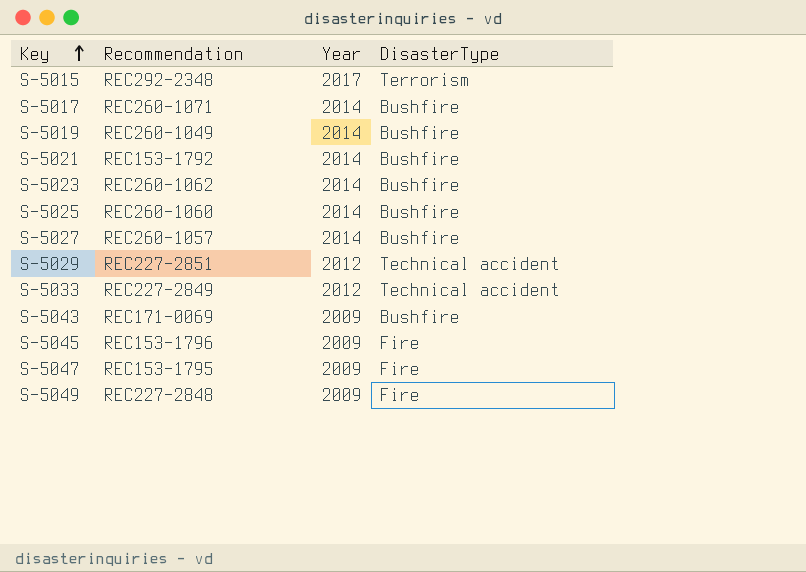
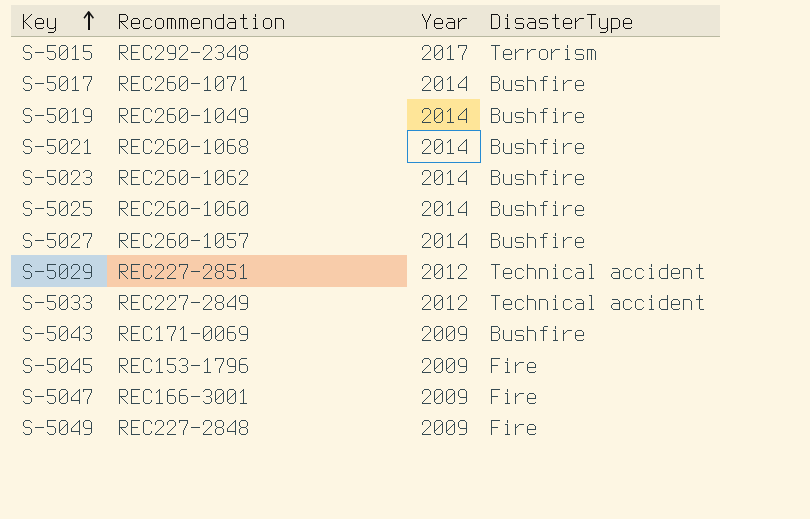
S-5021 | Recommendation: REC153-1792 -> REC260-1068
S-5047 | Recommendation: REC153-1795 -> REC166-3001

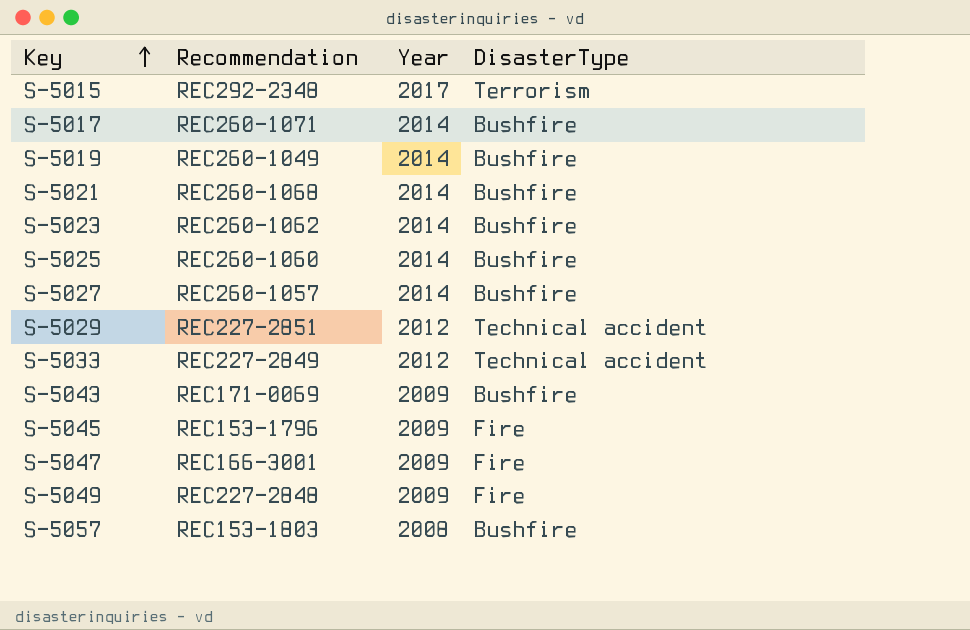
row S-5057: none -> REC153-1803 | 2008 | Bushfire

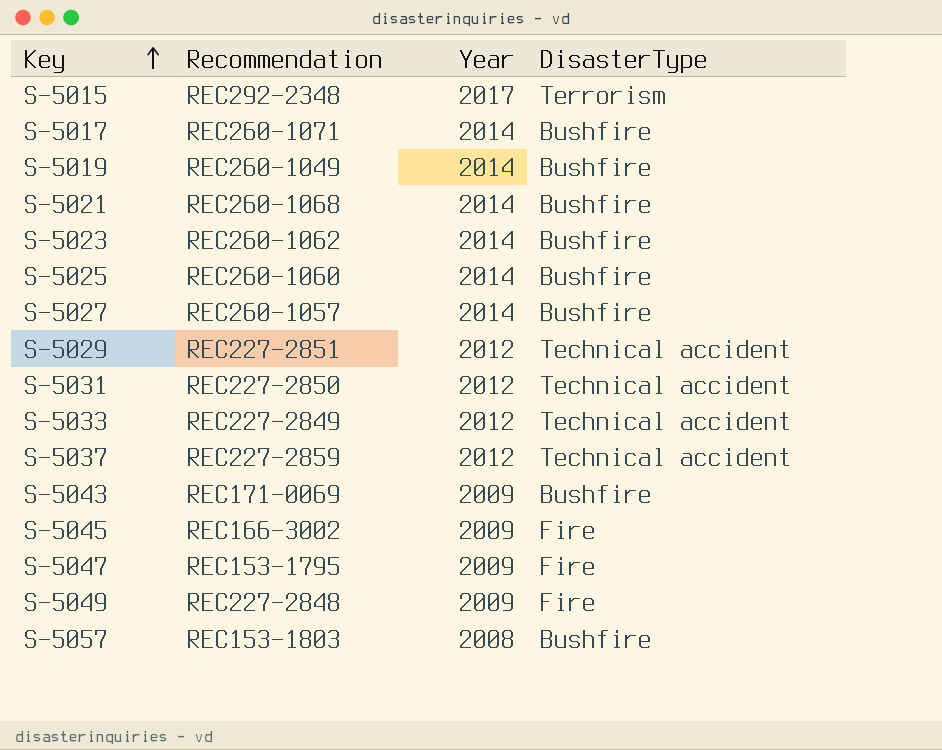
row S-5031: none -> REC227-2850 | 2012 | Technical accident
row S-5037: none -> REC227-2859 | 2012 | Technical accident
S-5045 | Recommendation: REC153-1796 -> REC166-3002
S-5047 | Recommendation: REC166-3001 -> REC153-1795

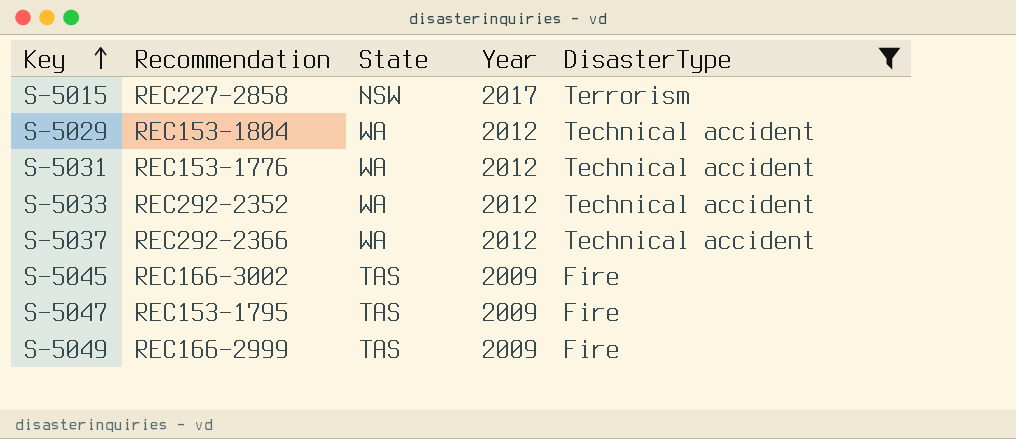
filter: none -> DisasterType != Bushfire
column State | position: none -> 3
S-5015 | Recommendation: REC292-2348 -> REC227-2858
S-5029 | Recommendation: REC227-2851 -> REC153-1804
S-5031 | Recommendation: REC227-2850 -> REC153-1776
S-5033 | Recommendation: REC227-2849 -> REC292-2352
S-5037 | Recommendation: REC227-2859 -> REC292-2366
S-5049 | Recommendation: REC227-2848 -> REC166-2999

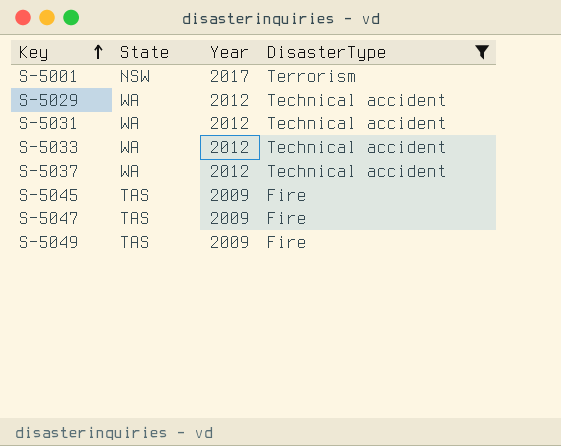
column Recommendation | position: 2 -> none
row S-5015: REC227-2858 | NSW | 2017 | Terrorism -> none
row S-5001: none -> NSW | 2017 | Terrorism

